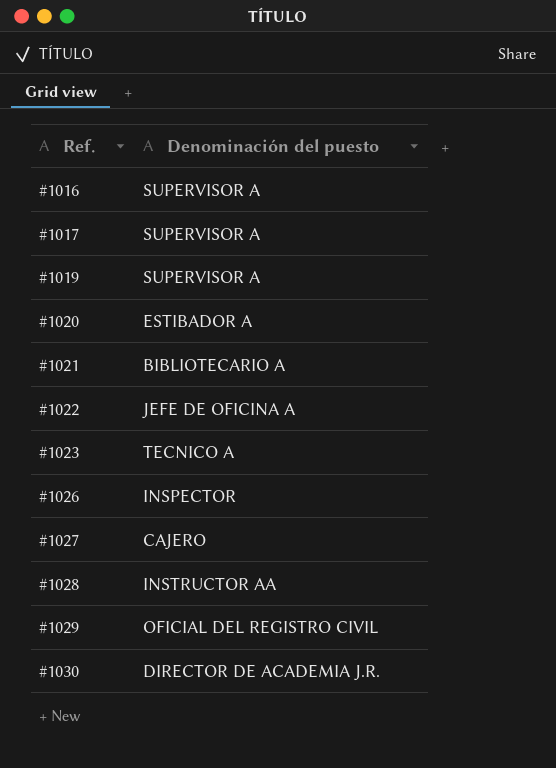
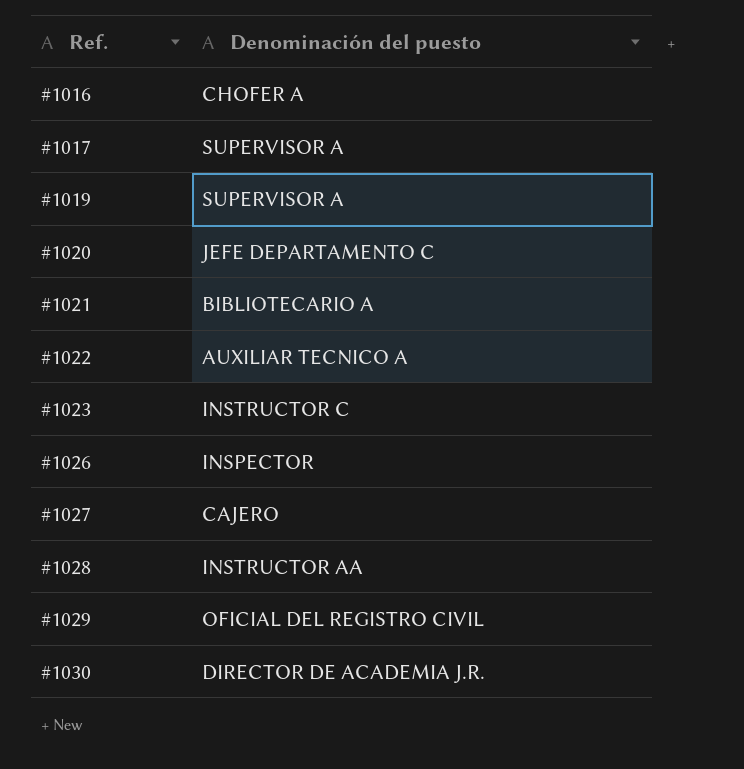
#1016 | Denominación del puesto: SUPERVISOR A -> CHOFER A
#1020 | Denominación del puesto: ESTIBADOR A -> JEFE DEPARTAMENTO C
#1022 | Denominación del puesto: JEFE DE OFICINA A -> AUXILIAR TECNICO A
#1023 | Denominación del puesto: TECNICO A -> INSTRUCTOR C

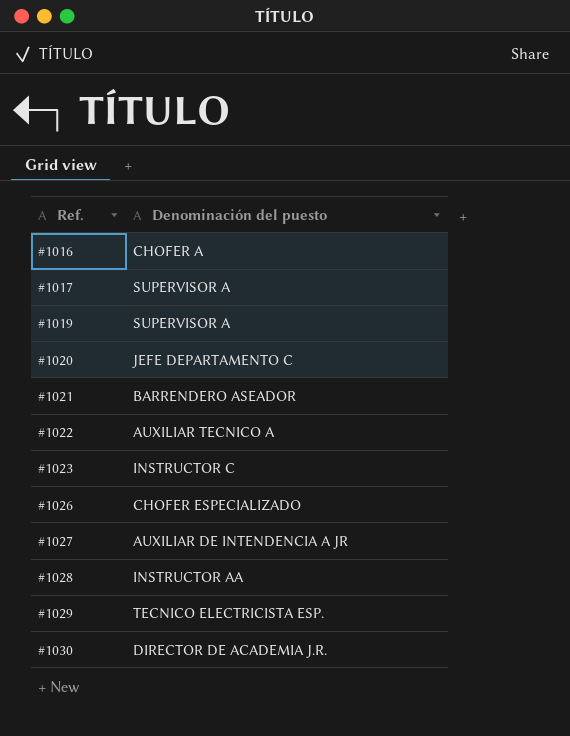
#1021 | Denominación del puesto: BIBLIOTECARIO A -> BARRENDERO ASEADOR
#1026 | Denominación del puesto: INSPECTOR -> CHOFER ESPECIALIZADO
#1027 | Denominación del puesto: CAJERO -> AUXILIAR DE INTENDENCIA A JR
#1029 | Denominación del puesto: OFICIAL DEL REGISTRO CIVIL -> TECNICO ELECTRICISTA ESP.

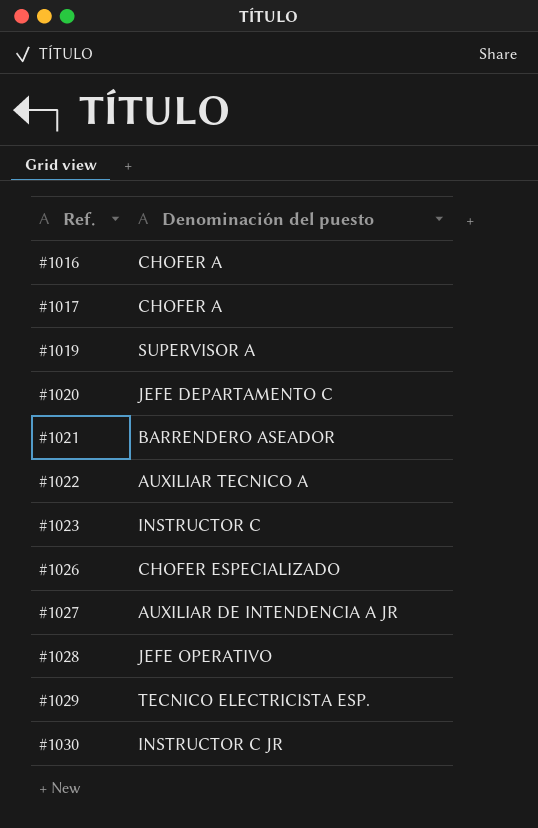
#1017 | Denominación del puesto: SUPERVISOR A -> CHOFER A
#1028 | Denominación del puesto: INSTRUCTOR AA -> JEFE OPERATIVO
#1030 | Denominación del puesto: DIRECTOR DE ACADEMIA J.R. -> INSTRUCTOR C JR

